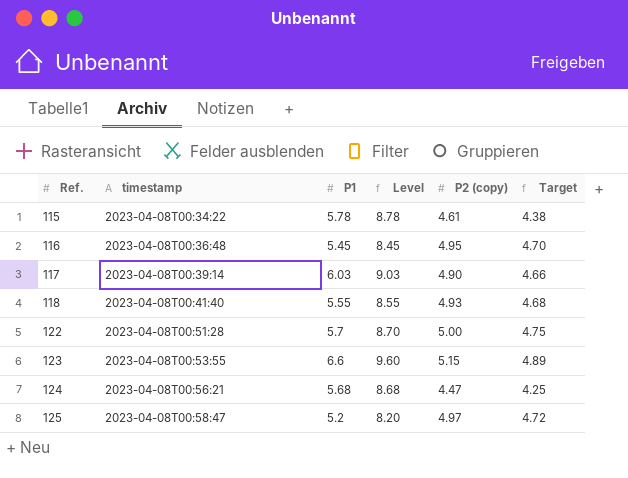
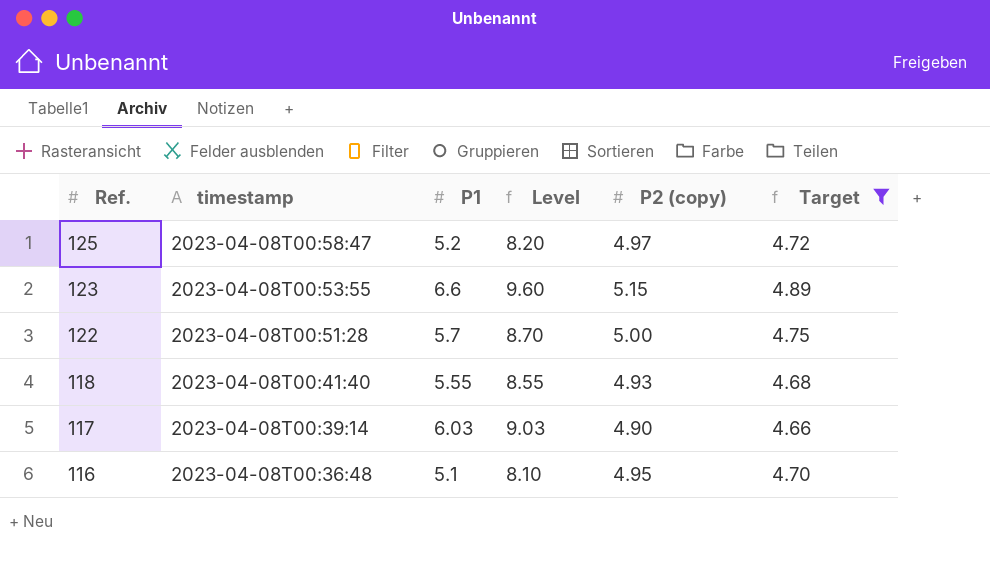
filter: none -> Target >= 4.66
row order: Ref. ascending -> Ref. descending
116 | P1: 5.45 -> 5.1
116 | Level: 8.45 -> 8.10

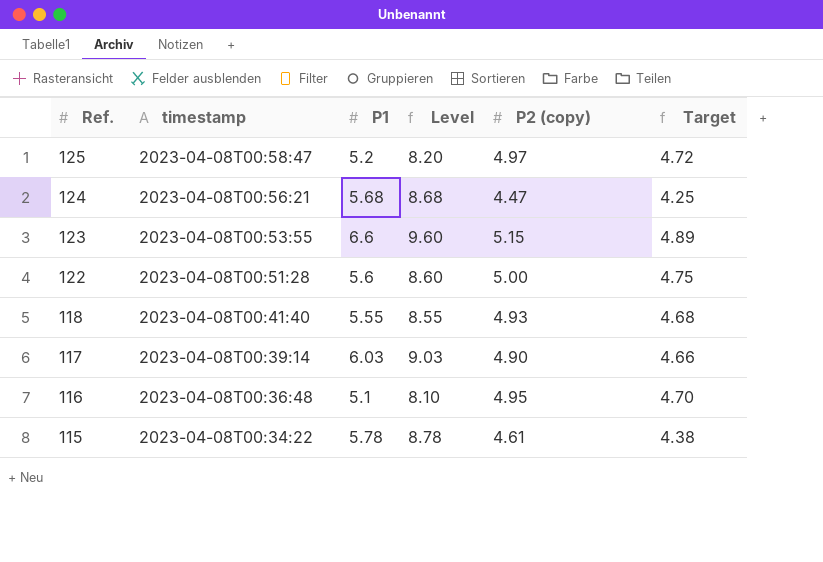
filter: Target >= 4.66 -> none
122 | P1: 5.7 -> 5.6
122 | Level: 8.70 -> 8.60

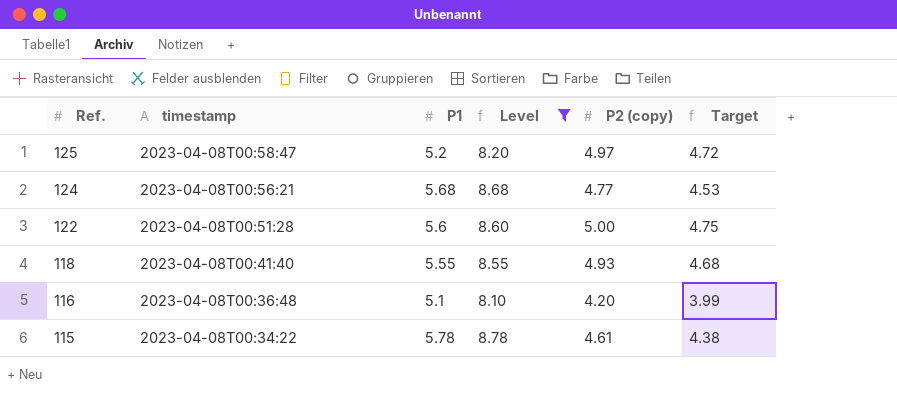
filter: none -> Level <= 8.78
124 | P2 (copy): 4.47 -> 4.77
124 | Target: 4.25 -> 4.53
116 | P2 (copy): 4.95 -> 4.20
116 | Target: 4.70 -> 3.99

